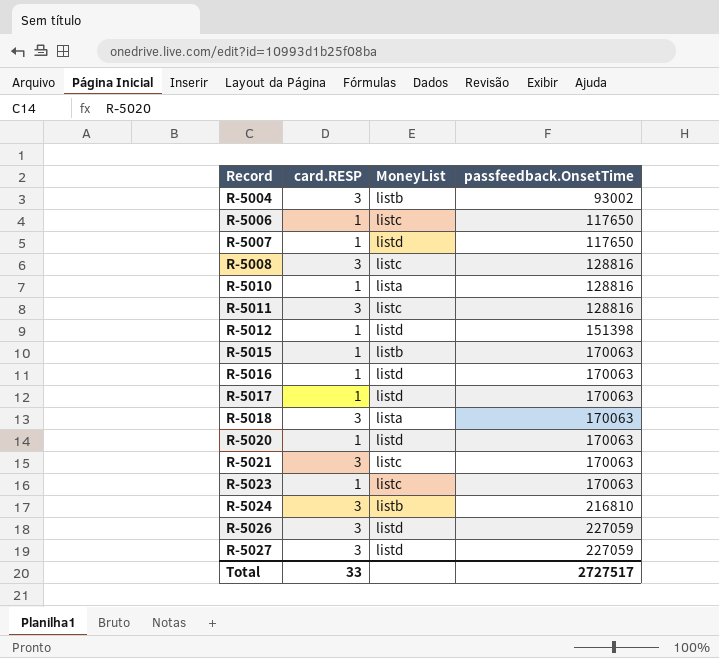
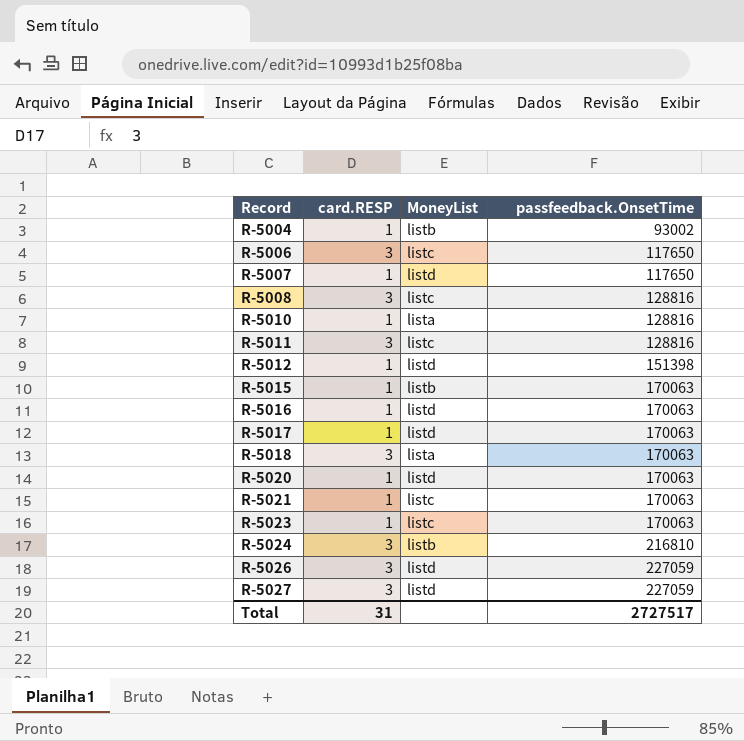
R-5004 | card.RESP: 3 -> 1
R-5006 | card.RESP: 1 -> 3
R-5021 | card.RESP: 3 -> 1
Total | card.RESP: 33 -> 31

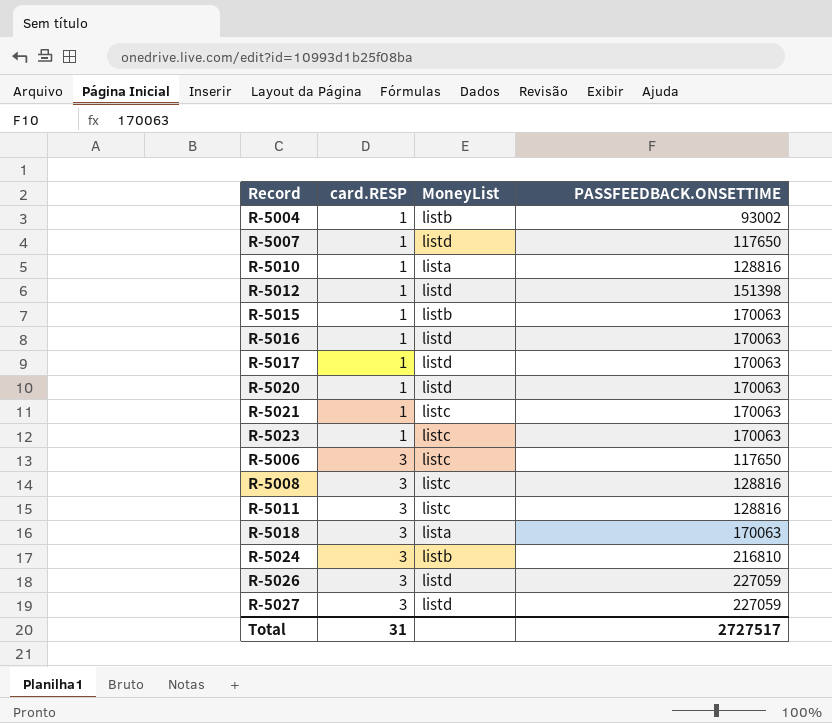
row order: Record ascending -> card.RESP ascending
column name: passfeedback.OnsetTime -> PASSFEEDBACK.ONSETTIME

